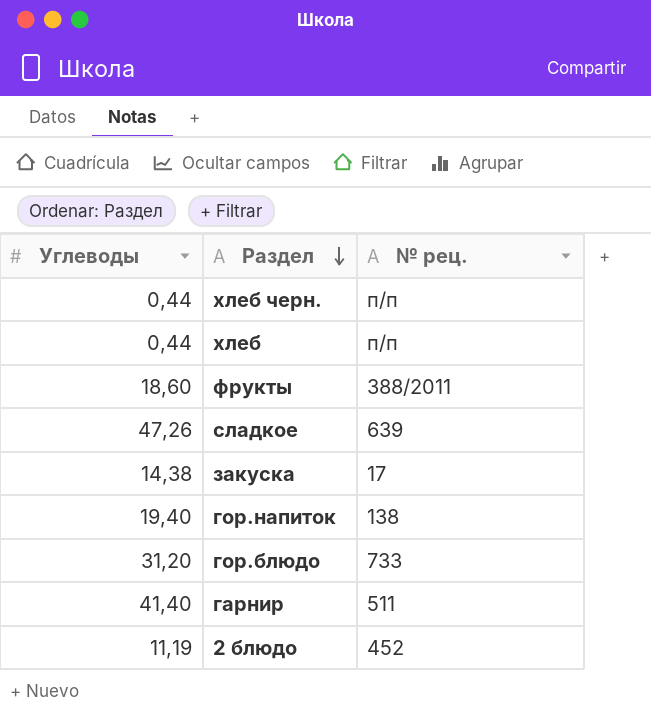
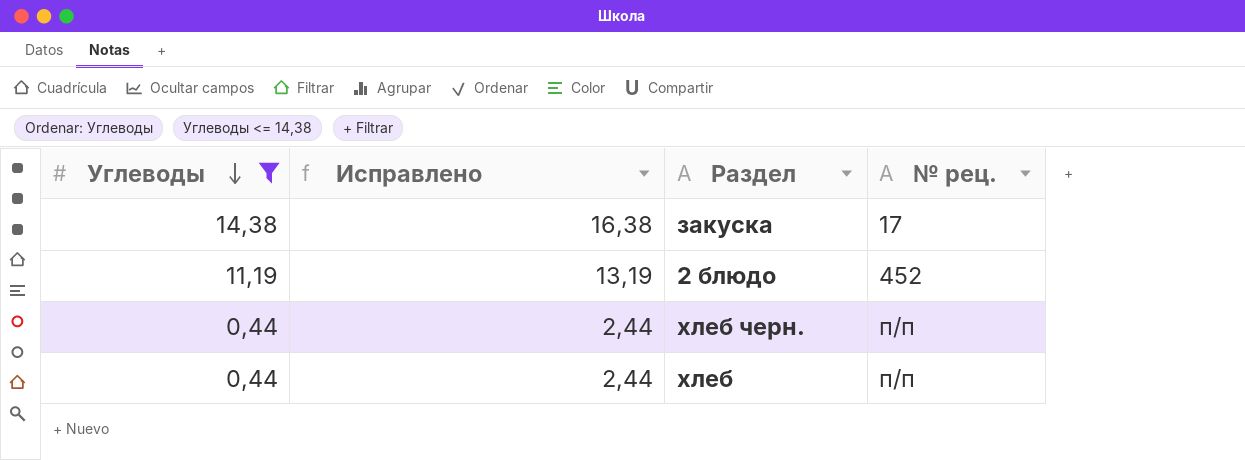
filter: none -> Углеводы <= 14,38
row order: Раздел descending -> Углеводы descending
column Исправлено | formula: none -> [Углеводы] + 2

